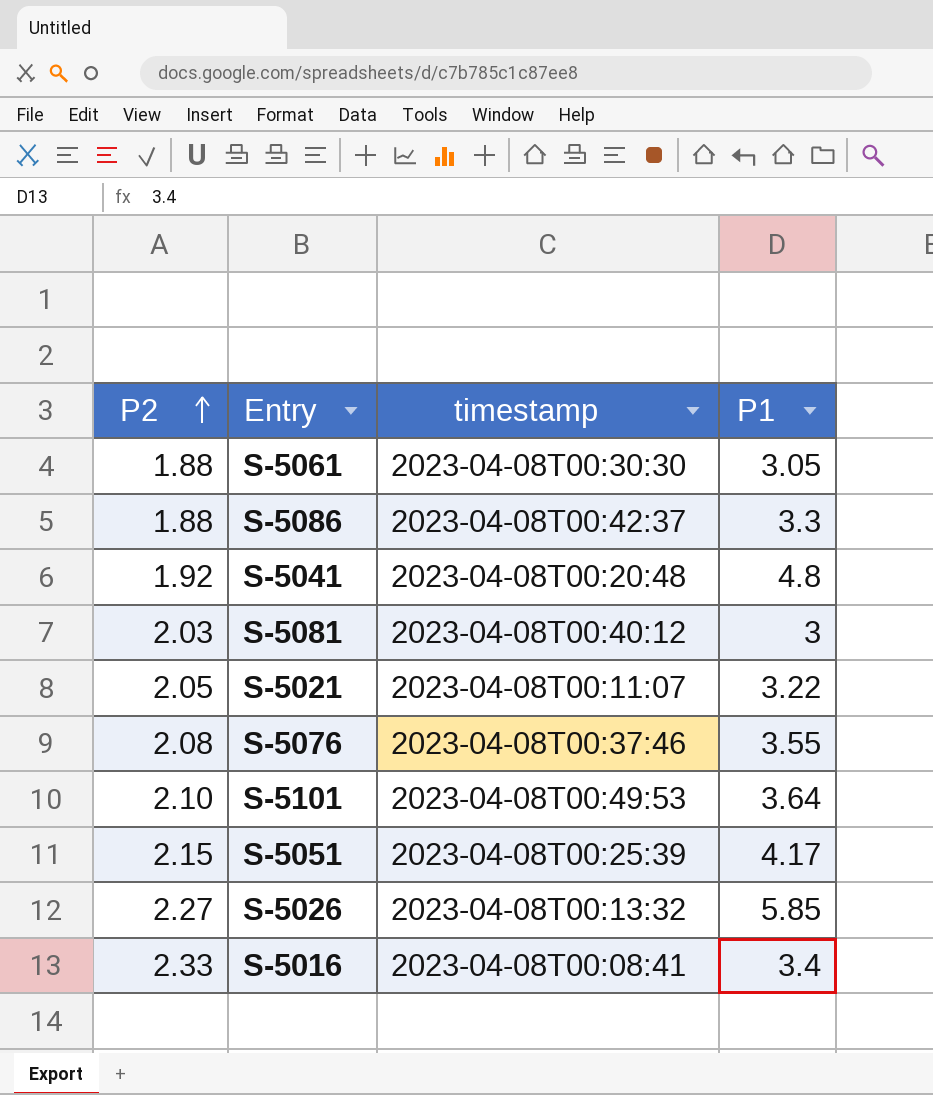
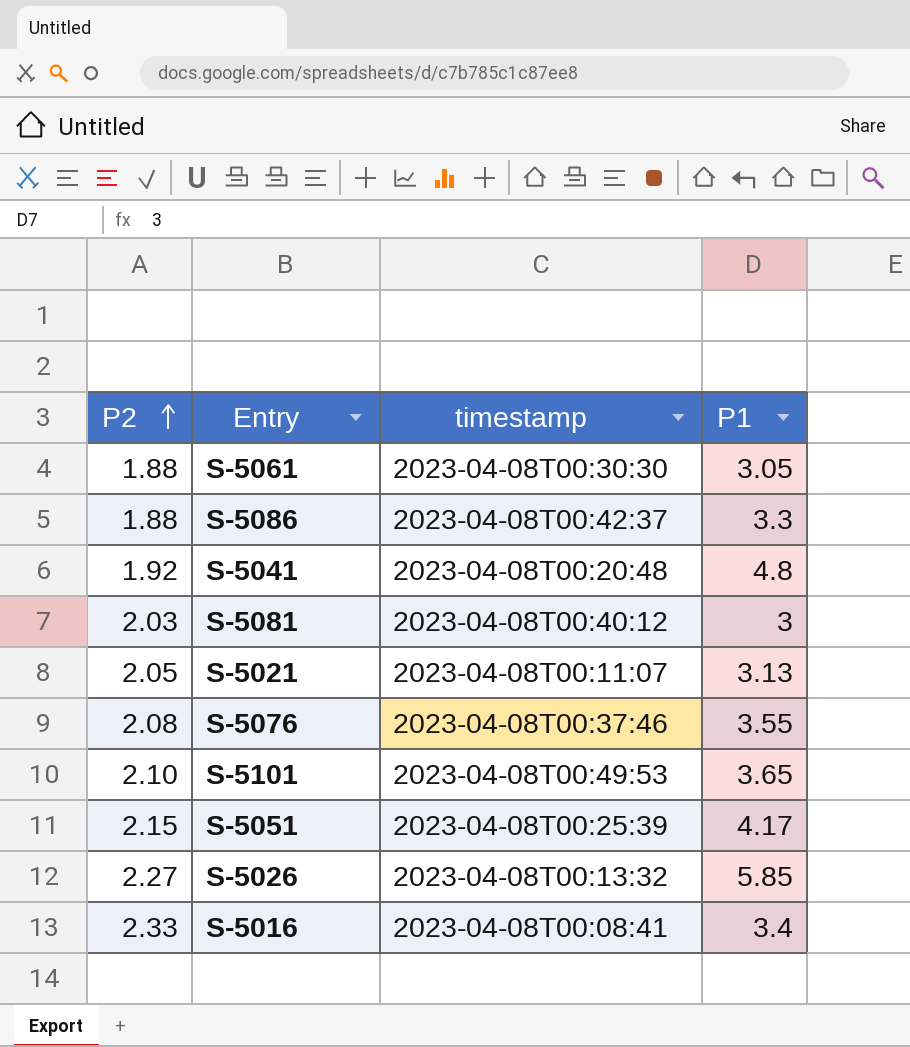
S-5021 | P1: 3.22 -> 3.13
S-5101 | P1: 3.64 -> 3.65

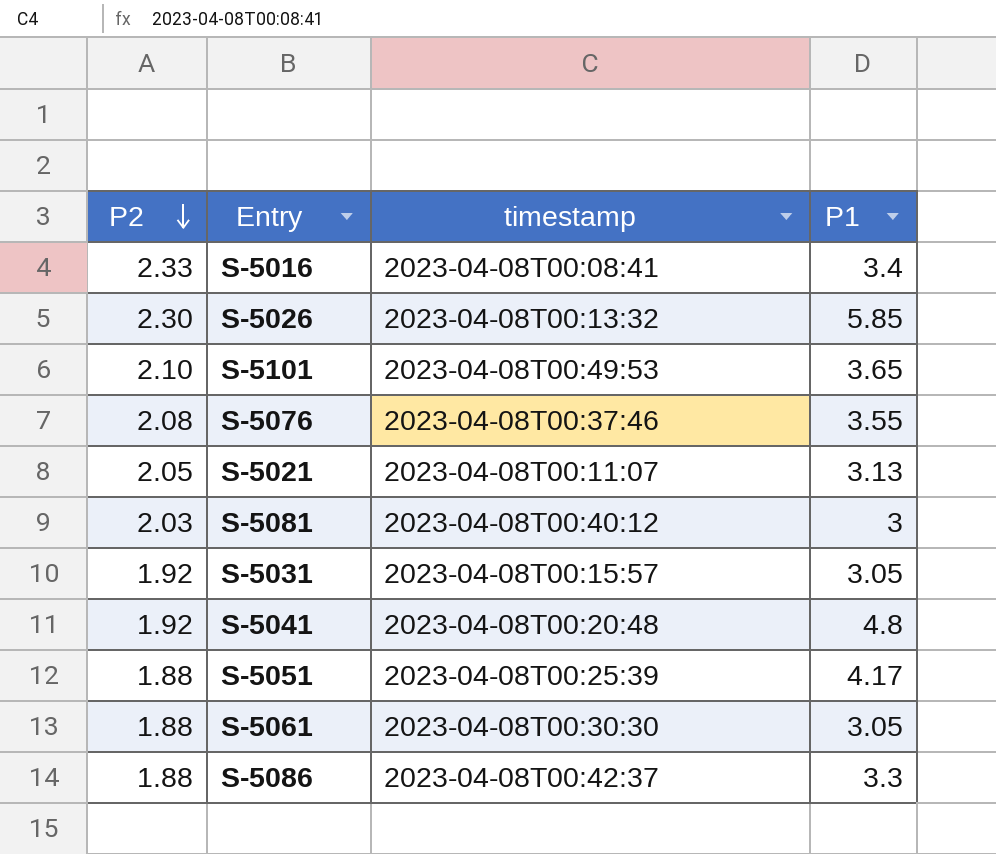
row order: P2 ascending -> P2 descending
S-5026 | P2: 2.27 -> 2.30
row S-5031: none -> 1.92 | 2023-04-08T00:15:57 | 3.05
S-5051 | P2: 2.15 -> 1.88

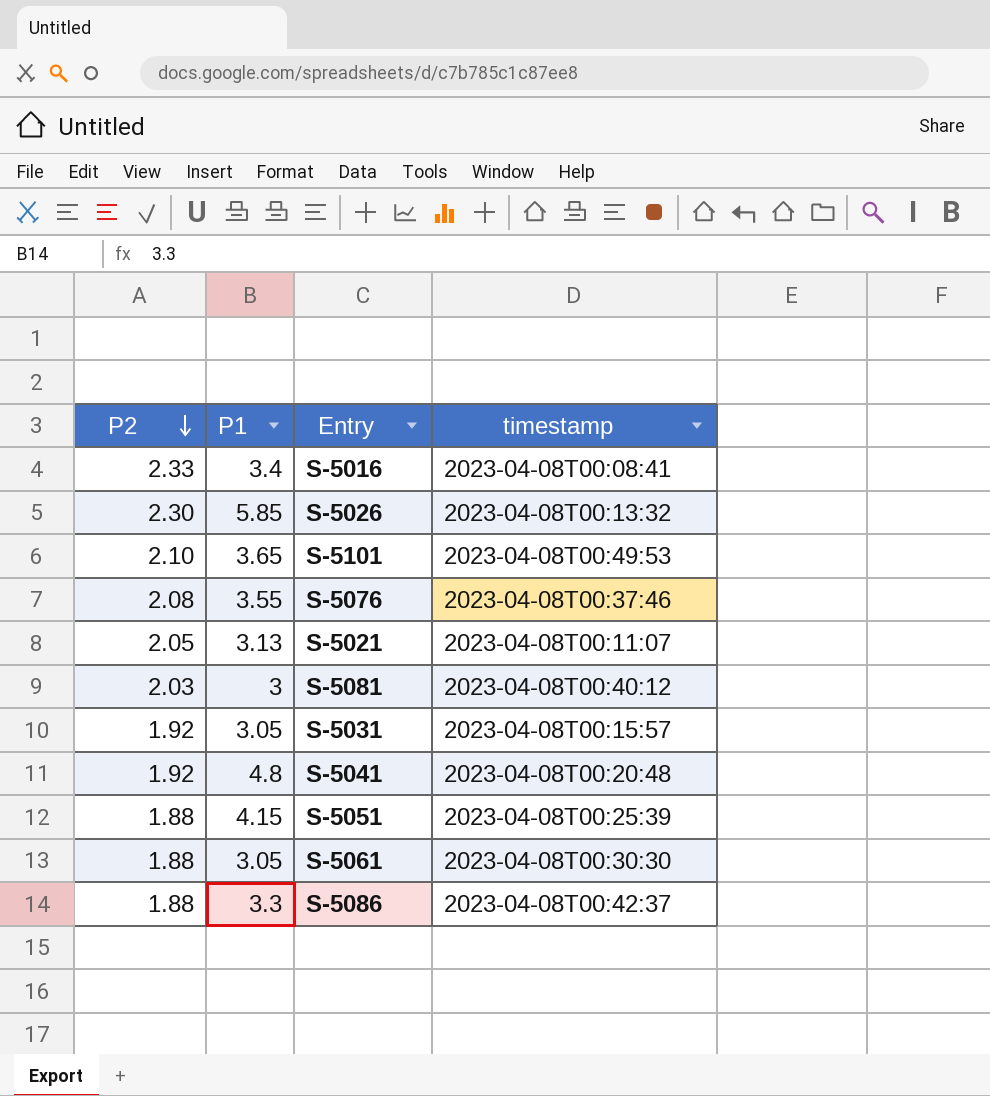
column P1 | position: 4 -> 2
S-5051 | P1: 4.17 -> 4.15

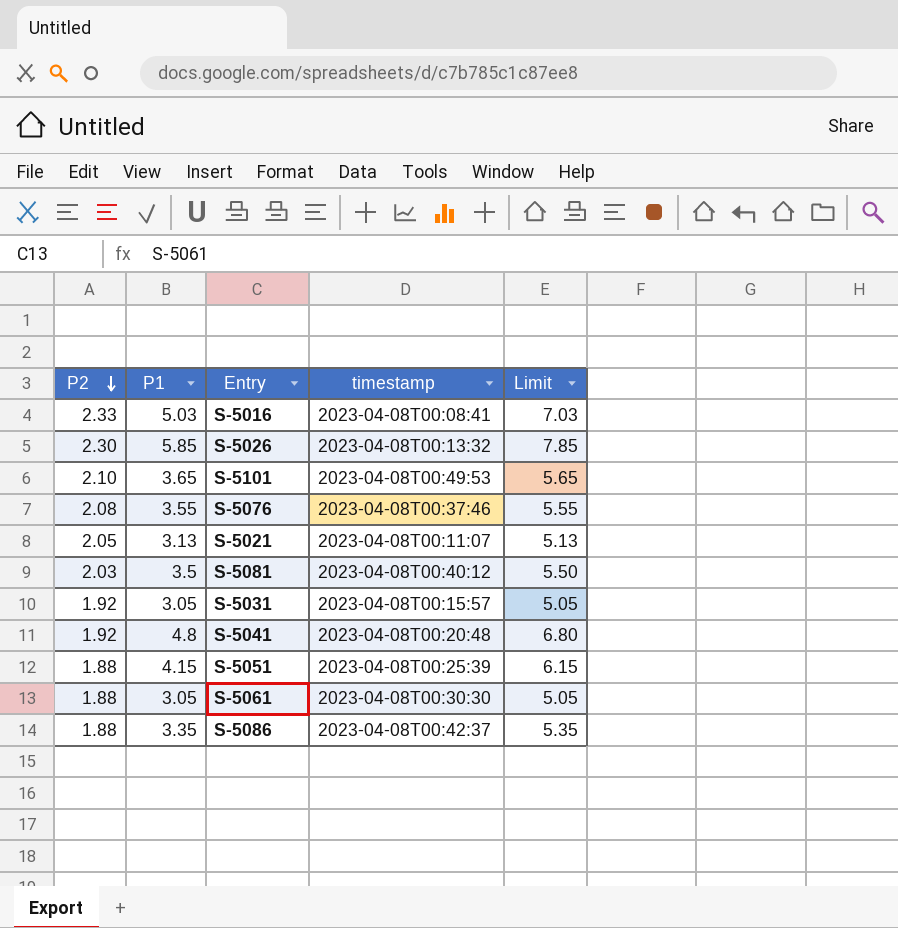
column Limit | formula: none -> [P1] + 2
S-5016 | P1: 3.4 -> 5.03
S-5081 | P1: 3 -> 3.5
S-5086 | P1: 3.3 -> 3.35

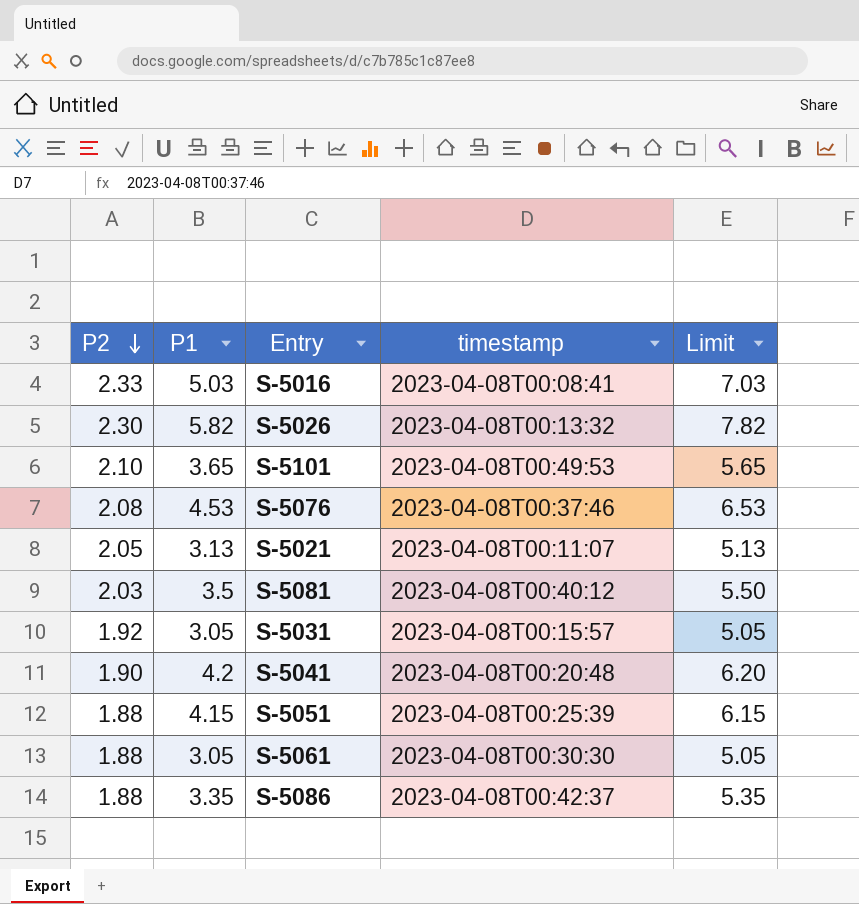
S-5026 | P1: 5.85 -> 5.82
S-5026 | Limit: 7.85 -> 7.82
S-5076 | P1: 3.55 -> 4.53
S-5076 | Limit: 5.55 -> 6.53
S-5041 | P2: 1.92 -> 1.90
S-5041 | P1: 4.8 -> 4.2
S-5041 | Limit: 6.80 -> 6.20

